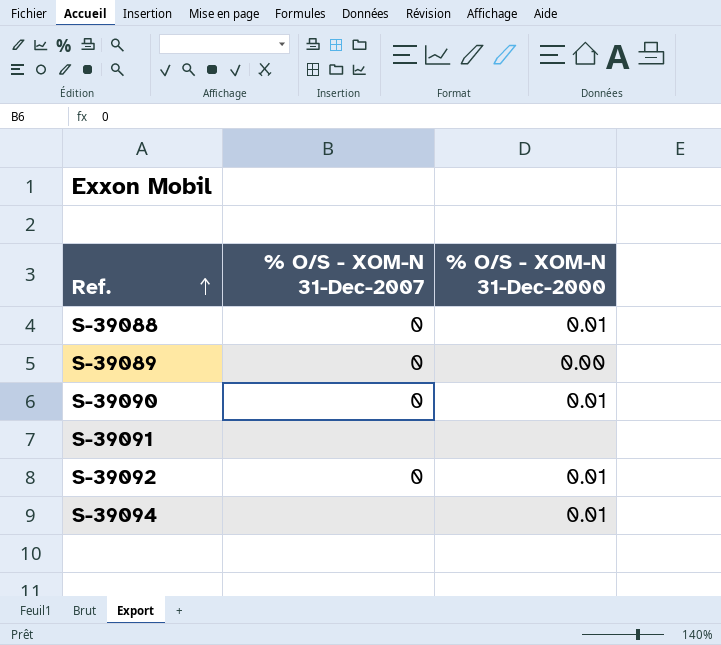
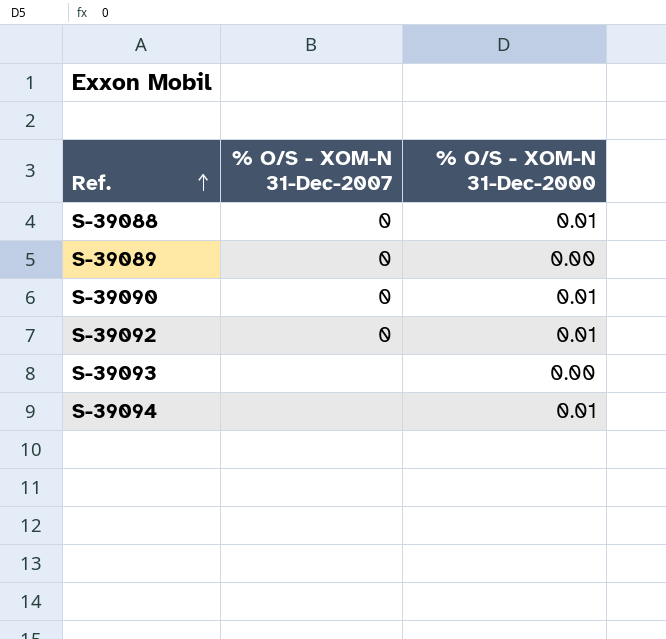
row S-39091: none | none -> none
row S-39093: none -> none | 0.00

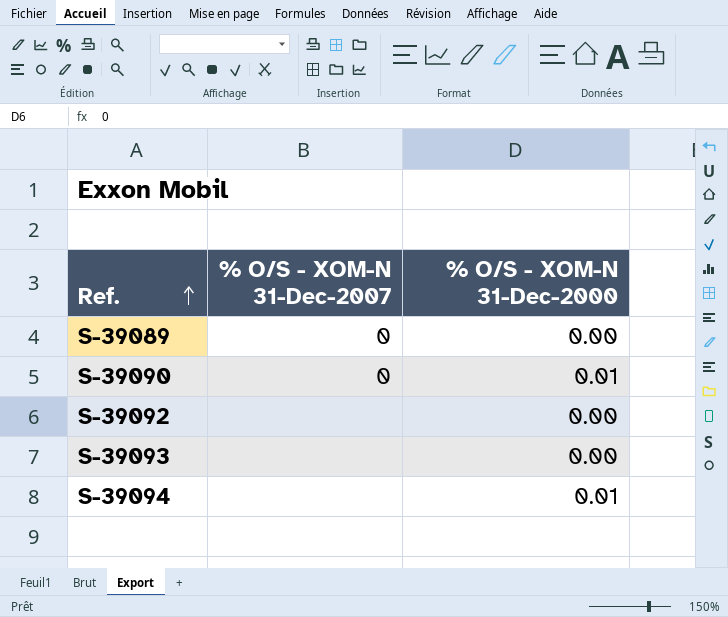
row S-39088: 0 | 0.01 -> none
S-39092 | % O/S - XOM-N 31-Dec-2007: 0 -> none
S-39092 | % O/S - XOM-N 31-Dec-2000: 0.01 -> 0.00

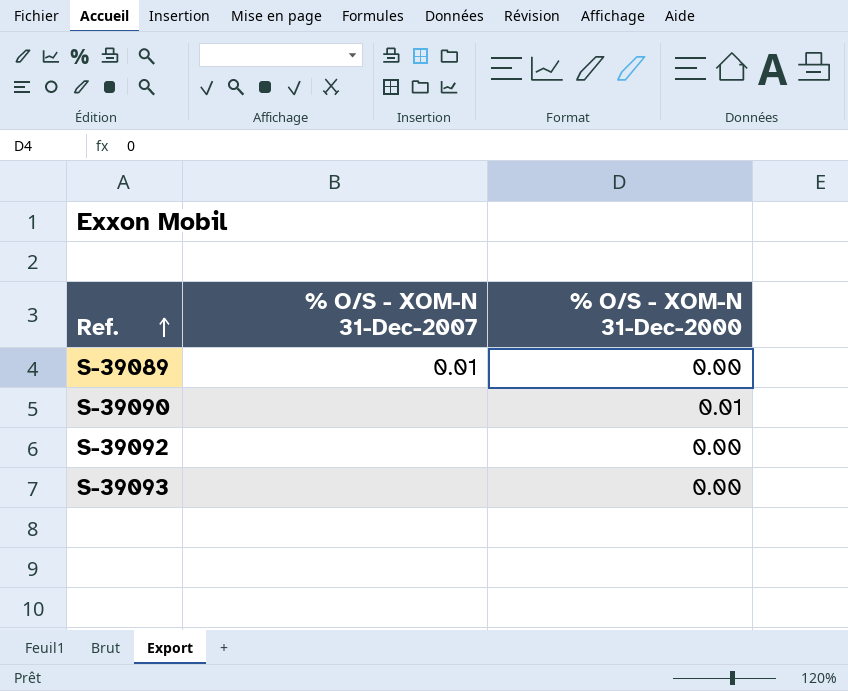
row S-39094: none | 0.01 -> none
S-39089 | % O/S - XOM-N 31-Dec-2007: 0 -> 0.01
S-39090 | % O/S - XOM-N 31-Dec-2007: 0 -> none

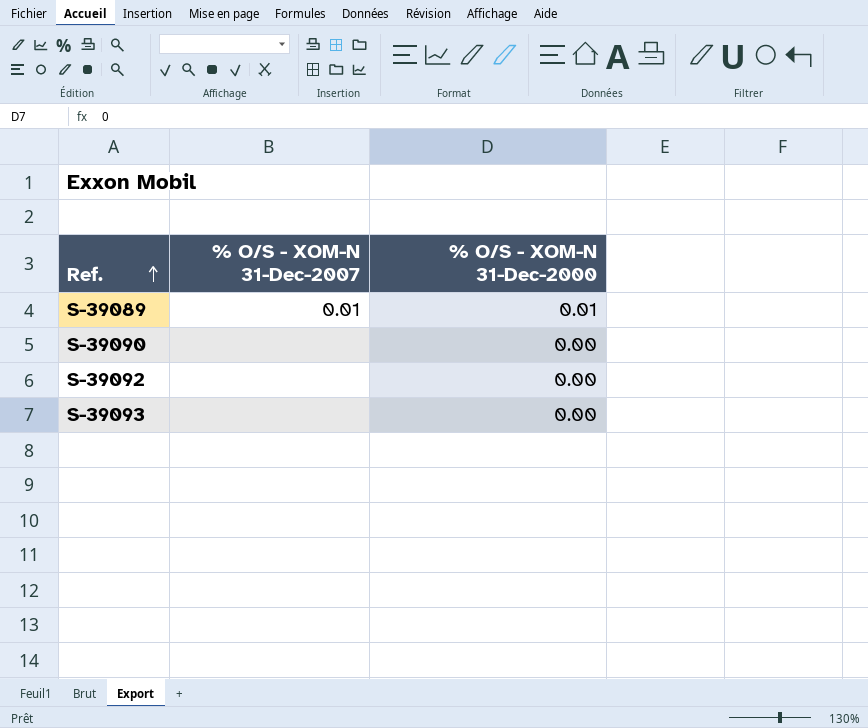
S-39089 | % O/S - XOM-N 31-Dec-2000: 0.00 -> 0.01
S-39090 | % O/S - XOM-N 31-Dec-2000: 0.01 -> 0.00

